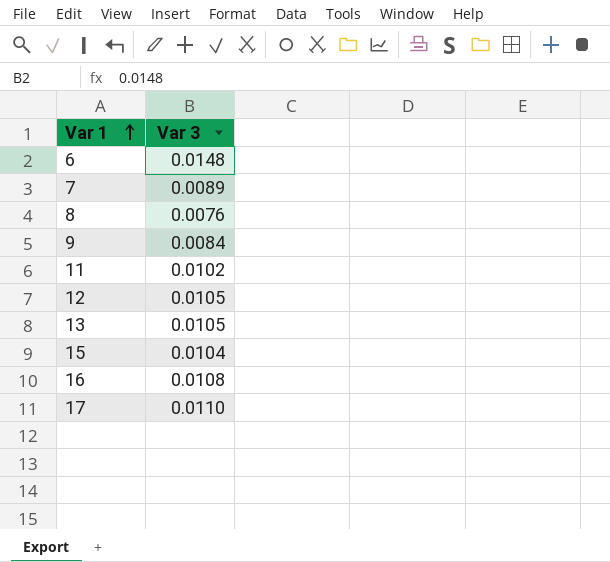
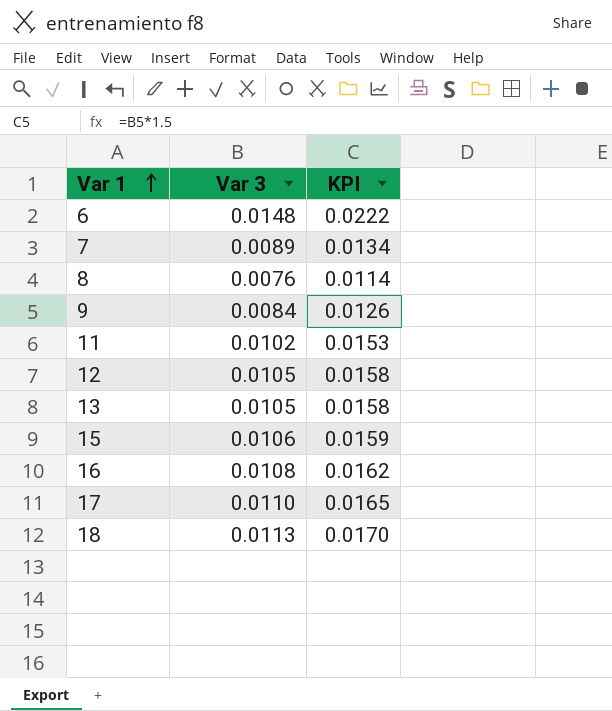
column KPI | formula: none -> [Var 3] * 1.5
15 | Var 3: 0.0104 -> 0.0106
row 18: none -> 0.0113 | 0.0170

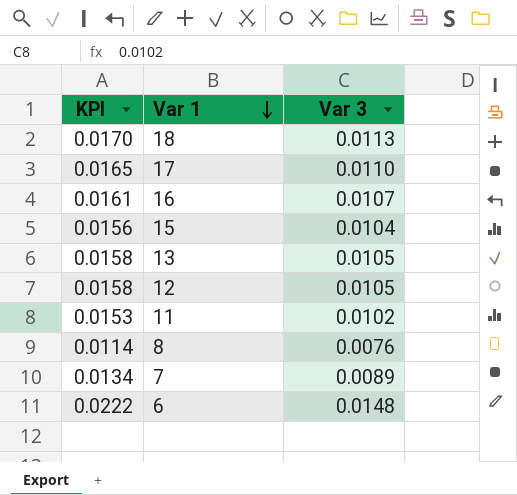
row order: Var 1 ascending -> Var 1 descending
column KPI | position: 3 -> 1
row 9: 0.0084 | 0.0126 -> none
16 | KPI: 0.0162 -> 0.0161
16 | Var 3: 0.0108 -> 0.0107
15 | KPI: 0.0159 -> 0.0156
15 | Var 3: 0.0106 -> 0.0104

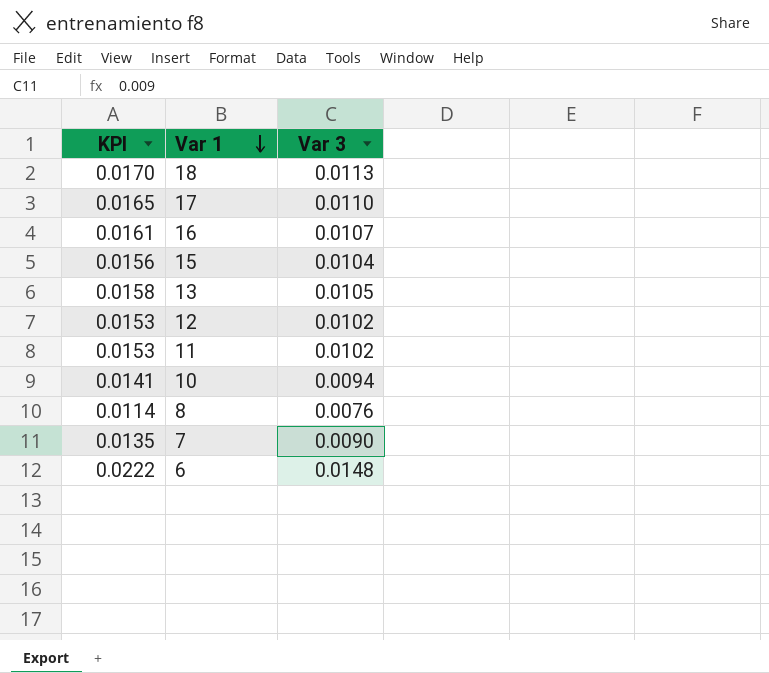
12 | KPI: 0.0158 -> 0.0153
12 | Var 3: 0.0105 -> 0.0102
row 10: none -> 0.0141 | 0.0094
7 | KPI: 0.0134 -> 0.0135
7 | Var 3: 0.0089 -> 0.0090

